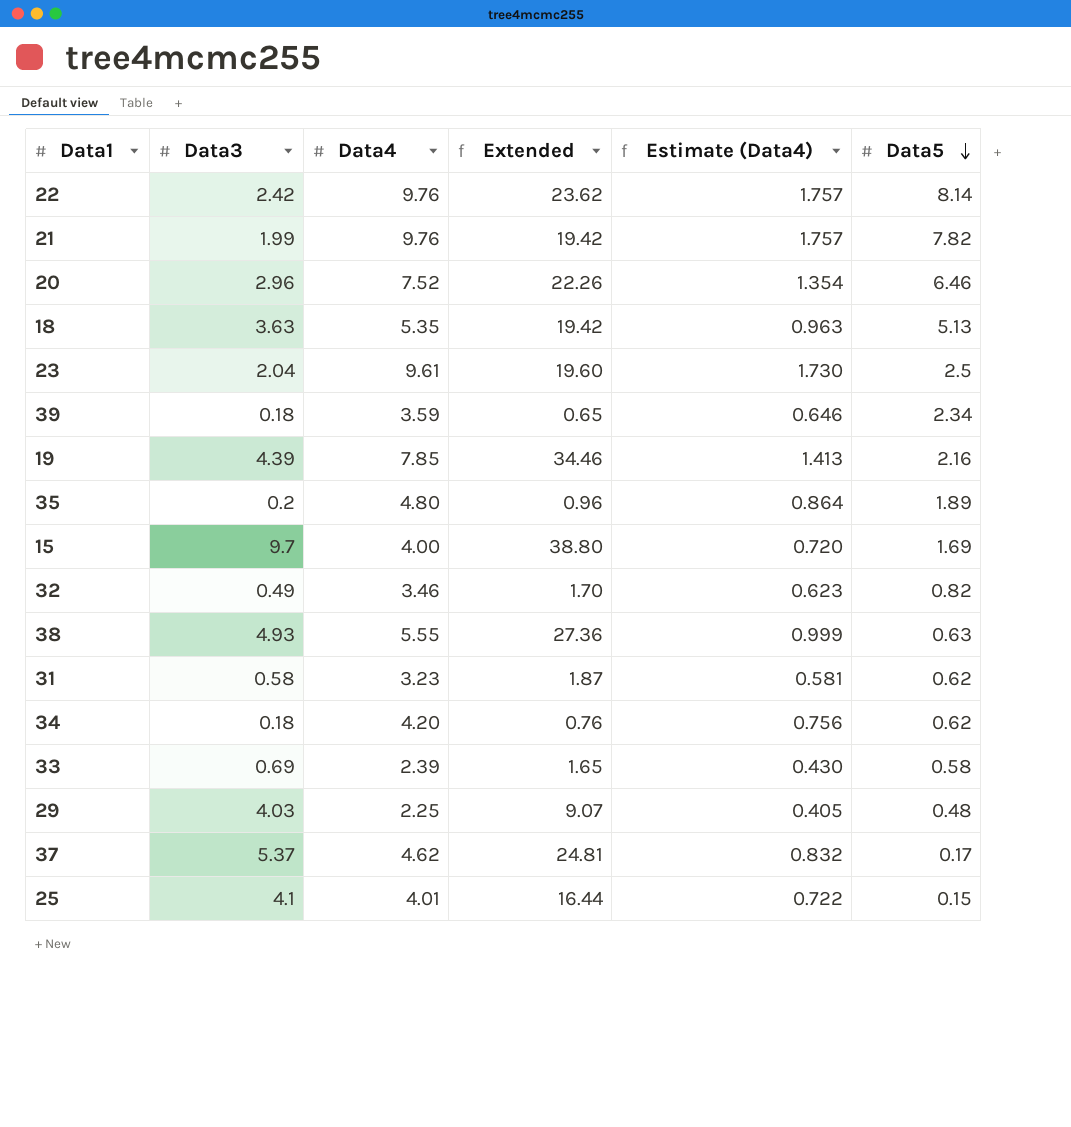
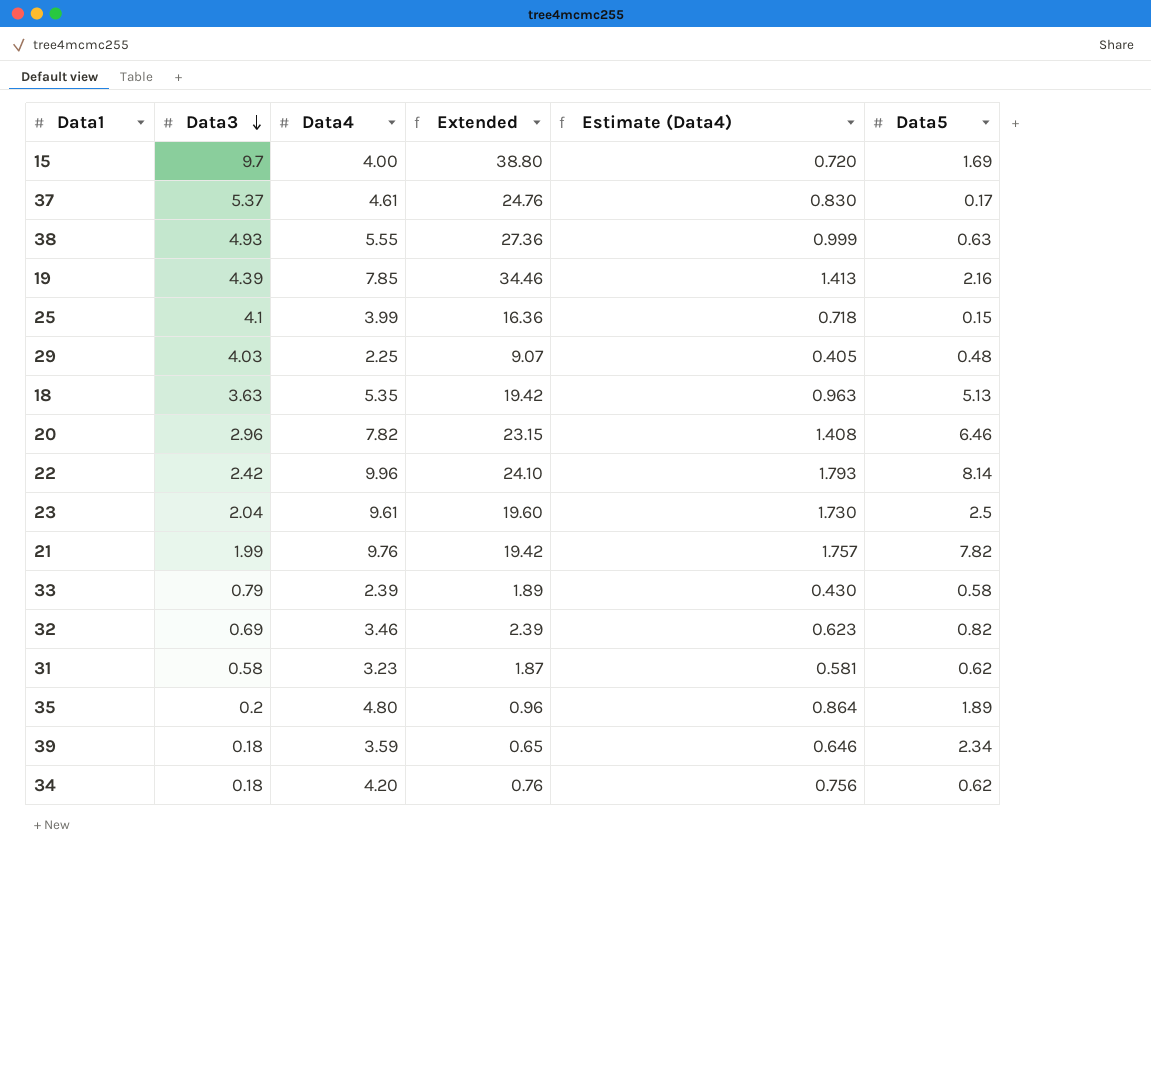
row order: Data5 descending -> Data3 descending
37 | Data4: 4.62 -> 4.61
37 | Extended: 24.81 -> 24.76
37 | Estimate (Data4): 0.832 -> 0.830
25 | Data4: 4.01 -> 3.99
25 | Extended: 16.44 -> 16.36
25 | Estimate (Data4): 0.722 -> 0.718
20 | Data4: 7.52 -> 7.82
20 | Extended: 22.26 -> 23.15
20 | Estimate (Data4): 1.354 -> 1.408
22 | Data4: 9.76 -> 9.96
22 | Extended: 23.62 -> 24.10
22 | Estimate (Data4): 1.757 -> 1.793
33 | Data3: 0.69 -> 0.79
33 | Extended: 1.65 -> 1.89
32 | Data3: 0.49 -> 0.69
32 | Extended: 1.70 -> 2.39

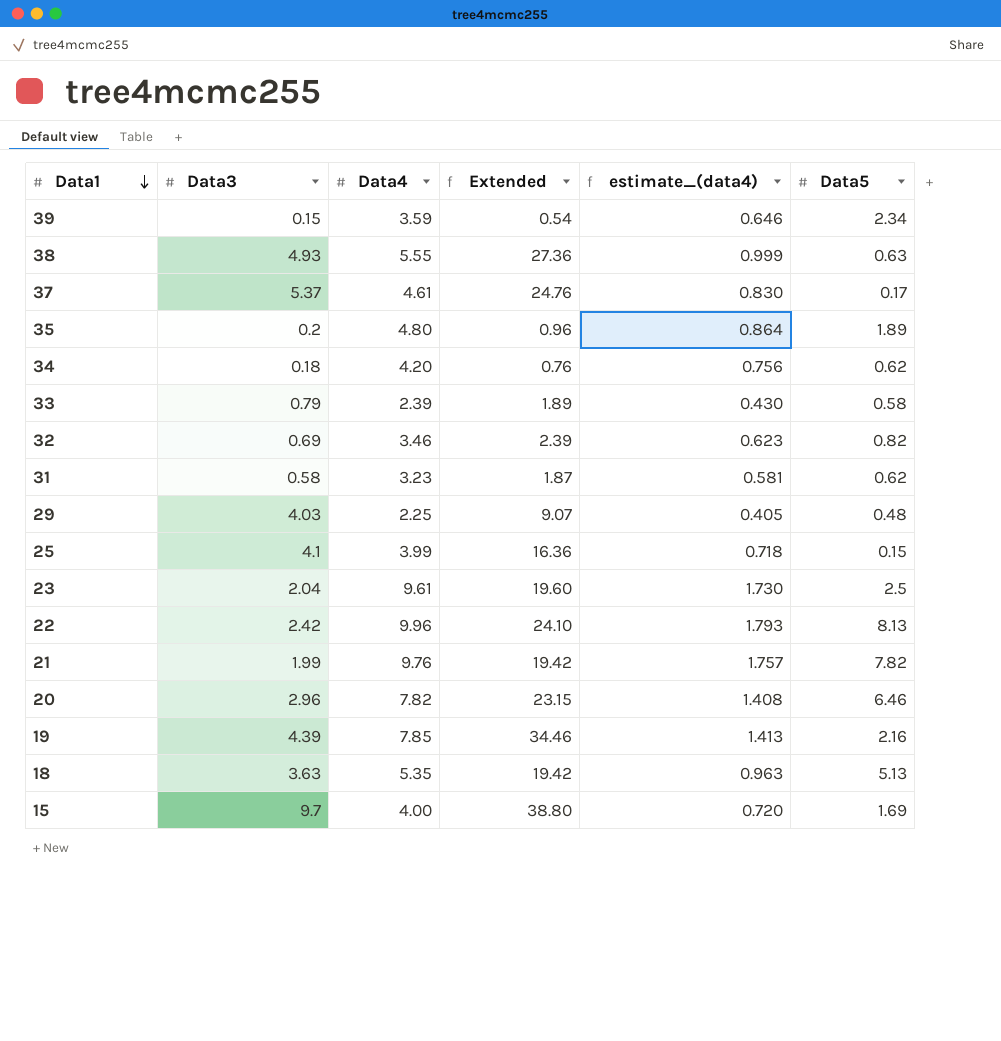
row order: Data3 descending -> Data1 descending
column name: Estimate (Data4) -> estimate_(data4)
39 | Data3: 0.18 -> 0.15
39 | Extended: 0.65 -> 0.54
22 | Data5: 8.14 -> 8.13

